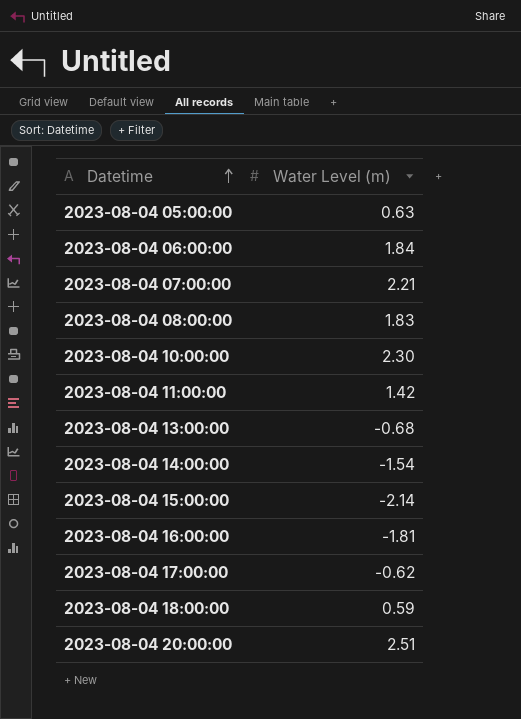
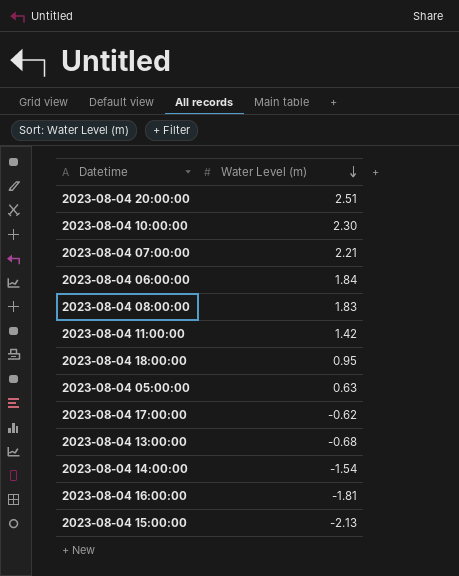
row order: Datetime ascending -> Water Level (m) descending
2023-08-04 18:00:00 | Water Level (m): 0.59 -> 0.95
2023-08-04 15:00:00 | Water Level (m): -2.14 -> -2.13

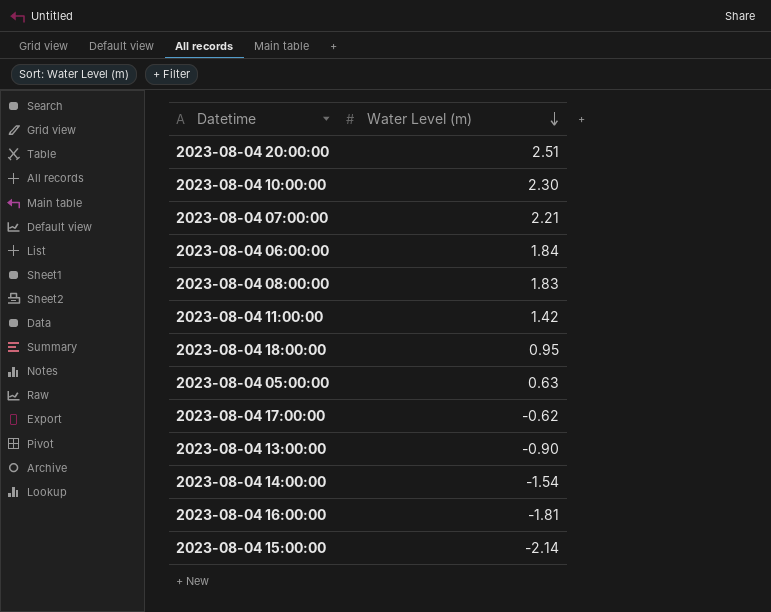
2023-08-04 13:00:00 | Water Level (m): -0.68 -> -0.90
2023-08-04 15:00:00 | Water Level (m): -2.13 -> -2.14

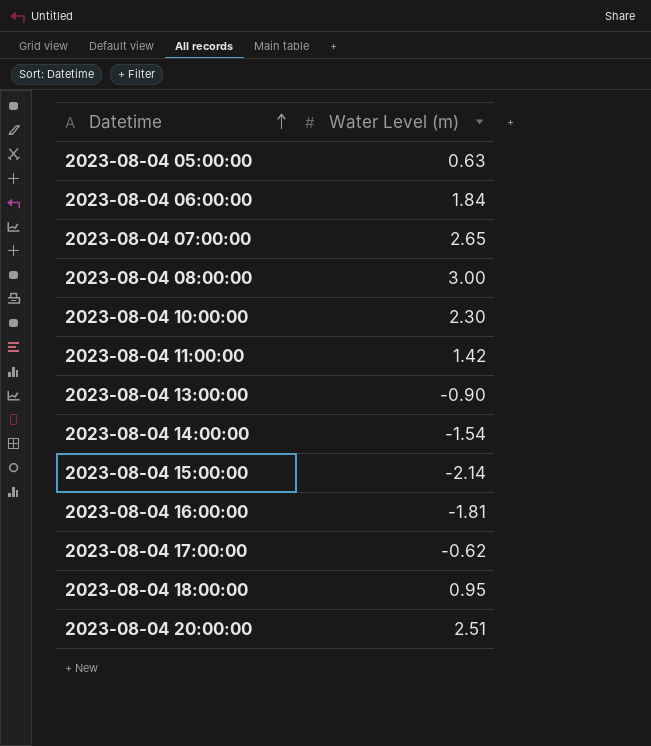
row order: Water Level (m) descending -> Datetime ascending
2023-08-04 07:00:00 | Water Level (m): 2.21 -> 2.65
2023-08-04 08:00:00 | Water Level (m): 1.83 -> 3.00

